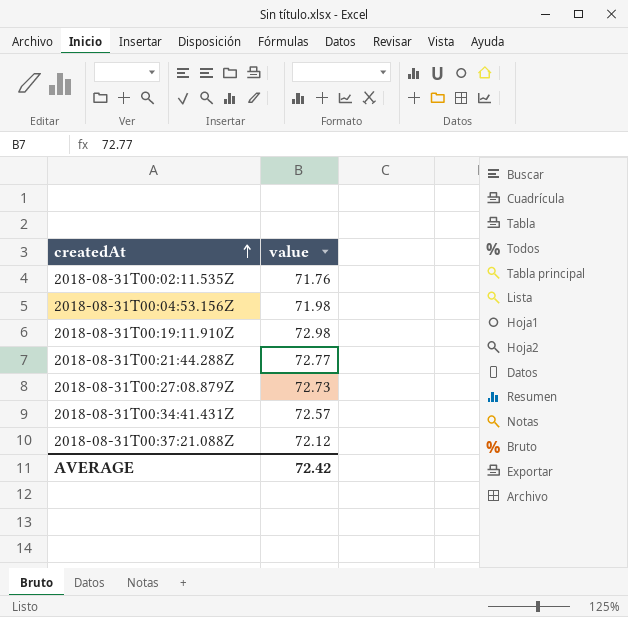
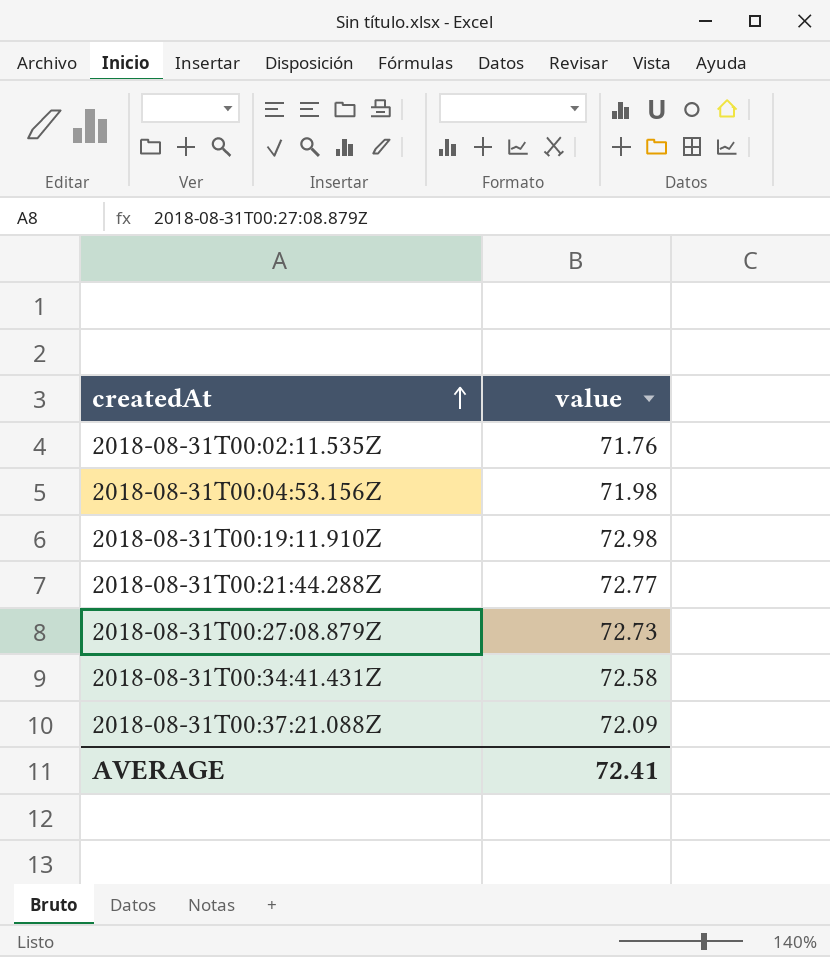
2018-08-31T00:34:41.431Z | value: 72.57 -> 72.58
2018-08-31T00:37:21.088Z | value: 72.12 -> 72.09
AVERAGE | value: 72.42 -> 72.41

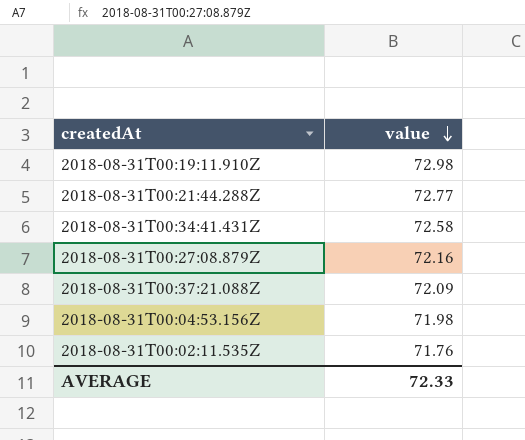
row order: createdAt ascending -> value descending
2018-08-31T00:27:08.879Z | value: 72.73 -> 72.16
AVERAGE | value: 72.41 -> 72.33

